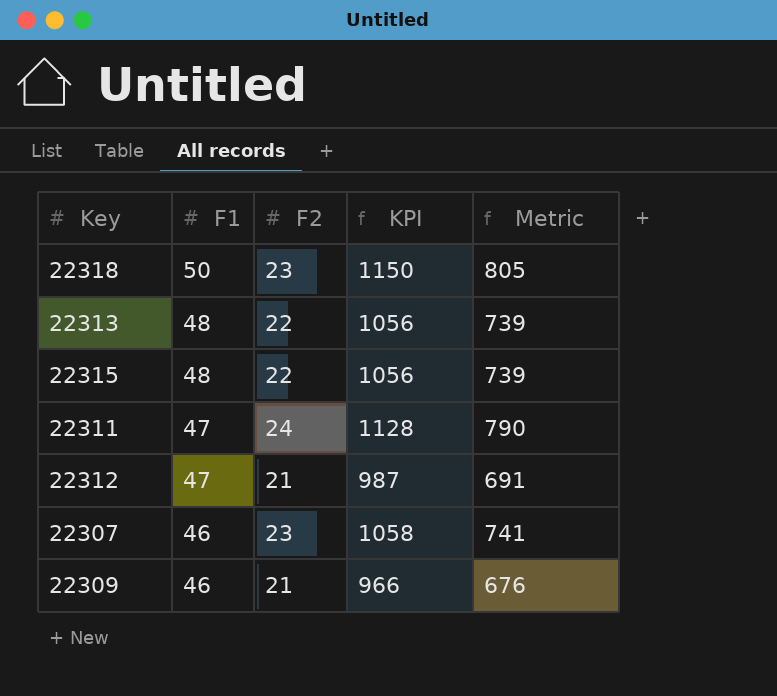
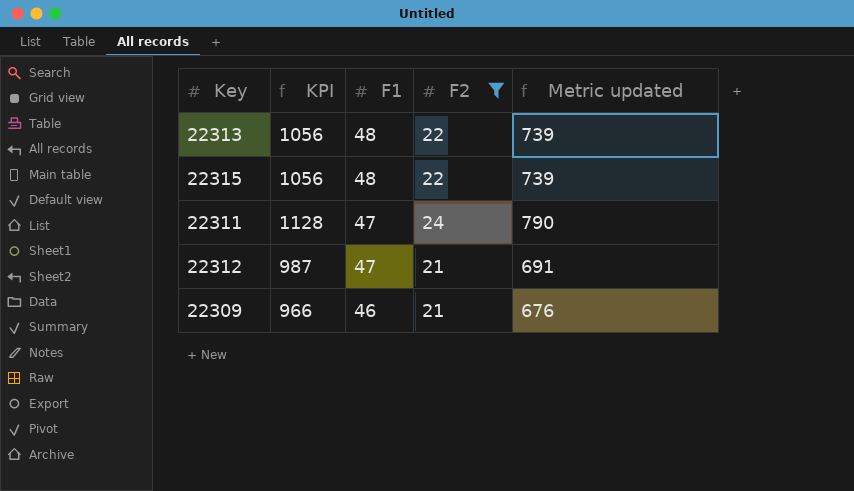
filter: none -> F2 != 23
column KPI | position: 4 -> 2
column name: Metric -> Metric updated

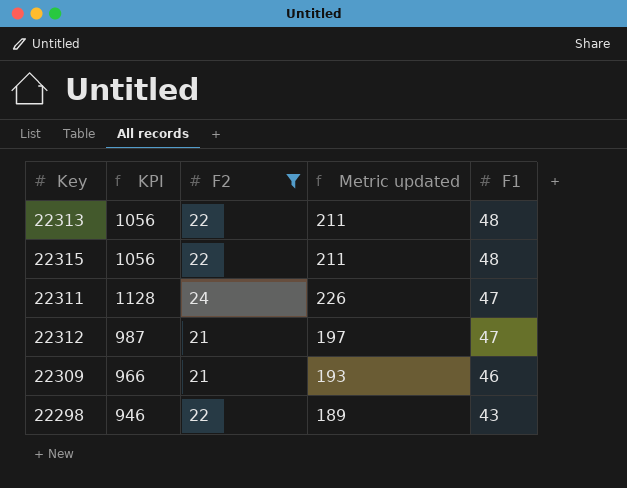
column Metric updated | formula: [KPI] * 0.7 -> [KPI] * 0.2
column F1 | position: 3 -> 5
row 22298: none -> 946 | 22 | 189 | 43

